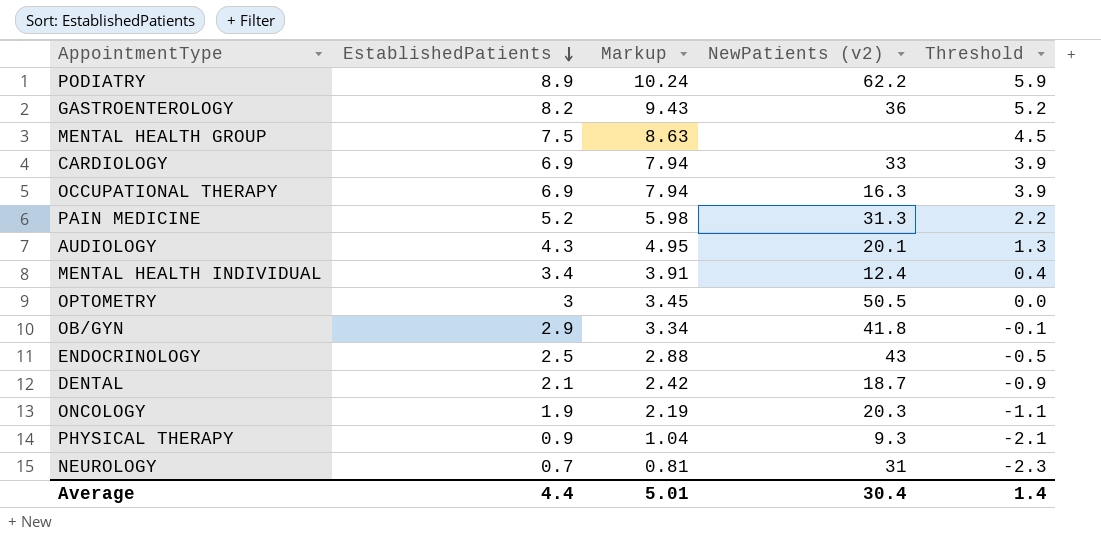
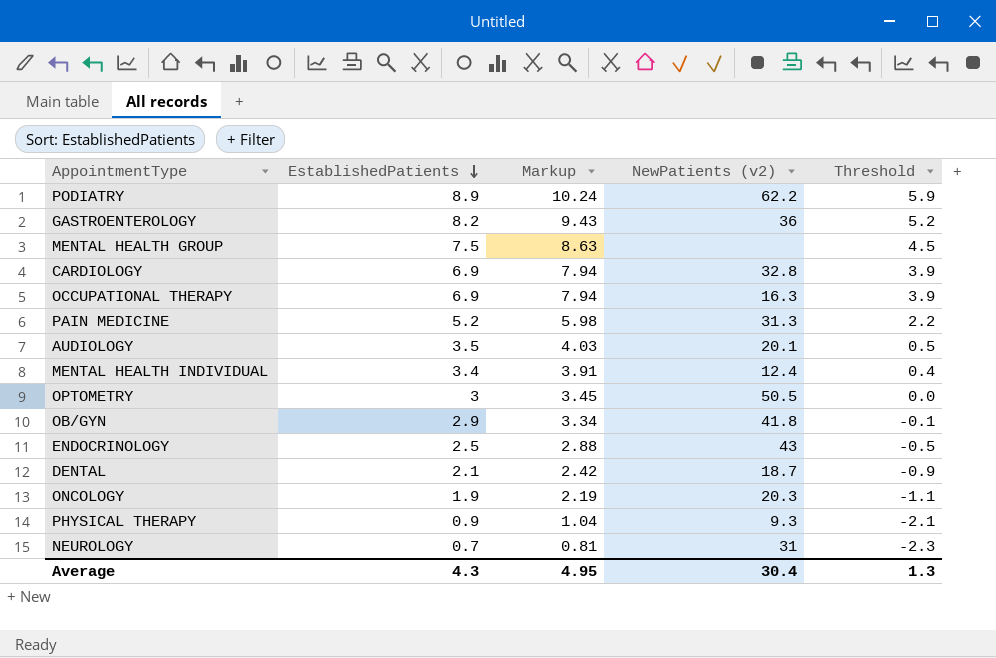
CARDIOLOGY | NewPatients (v2): 33 -> 32.8
AUDIOLOGY | EstablishedPatients: 4.3 -> 3.5
AUDIOLOGY | Markup: 4.95 -> 4.03
AUDIOLOGY | Threshold: 1.3 -> 0.5
Average | EstablishedPatients: 4.4 -> 4.3
Average | Markup: 5.01 -> 4.95
Average | Threshold: 1.4 -> 1.3

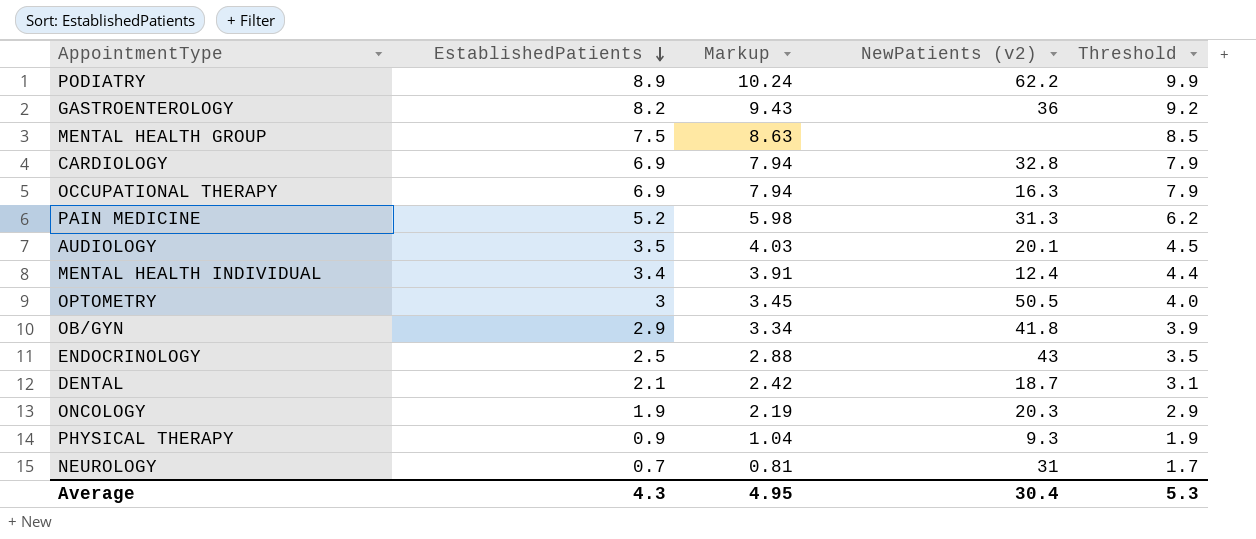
column Threshold | formula: [EstablishedPatients] - 3 -> [EstablishedPatients] + 1
Average | Threshold: 1.3 -> 5.3

